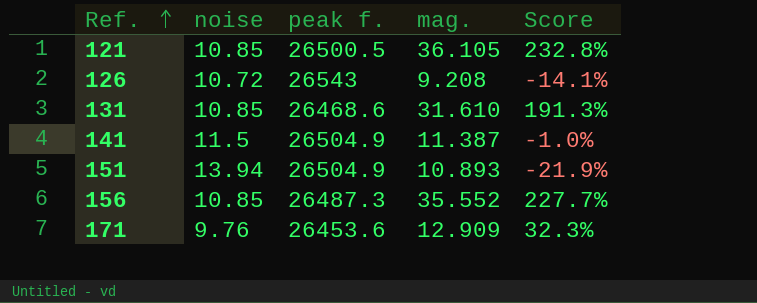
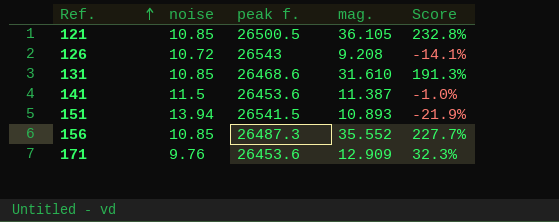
141 | peak f.: 26504.9 -> 26453.6
151 | peak f.: 26504.9 -> 26541.5

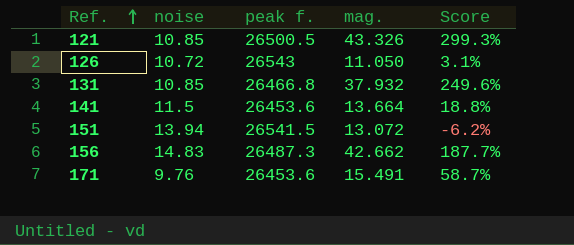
121 | mag.: 36.105 -> 43.326
121 | Score: 232.8% -> 299.3%
126 | mag.: 9.208 -> 11.050
126 | Score: -14.1% -> 3.1%
131 | peak f.: 26468.6 -> 26466.8
131 | mag.: 31.610 -> 37.932
131 | Score: 191.3% -> 249.6%
141 | mag.: 11.387 -> 13.664
141 | Score: -1.0% -> 18.8%
151 | mag.: 10.893 -> 13.072
151 | Score: -21.9% -> -6.2%
156 | noise: 10.85 -> 14.83
156 | mag.: 35.552 -> 42.662
156 | Score: 227.7% -> 187.7%
171 | mag.: 12.909 -> 15.491
171 | Score: 32.3% -> 58.7%

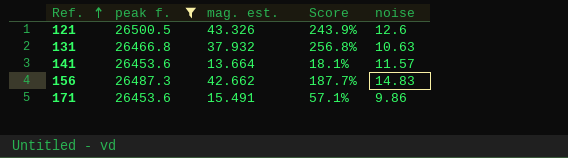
filter: none -> peak f. <= 26500.5
column name: mag. -> mag. est.
column noise | position: 2 -> 5
121 | Score: 299.3% -> 243.9%
121 | noise: 10.85 -> 12.6
131 | Score: 249.6% -> 256.8%
131 | noise: 10.85 -> 10.63
141 | Score: 18.8% -> 18.1%
141 | noise: 11.5 -> 11.57
171 | Score: 58.7% -> 57.1%
171 | noise: 9.76 -> 9.86

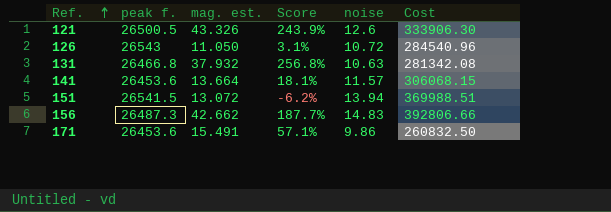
filter: peak f. <= 26500.5 -> none
column Cost | formula: none -> [peak f.] * [noise]

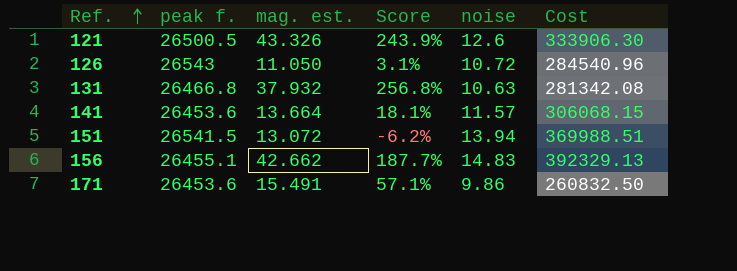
156 | peak f.: 26487.3 -> 26455.1
156 | Cost: 392806.66 -> 392329.13

